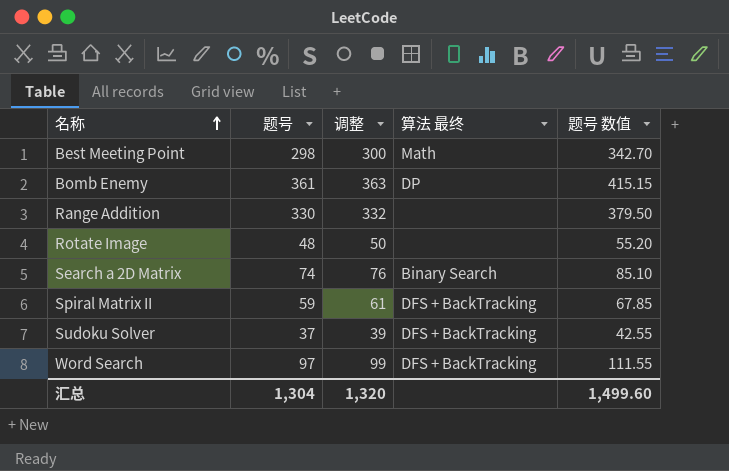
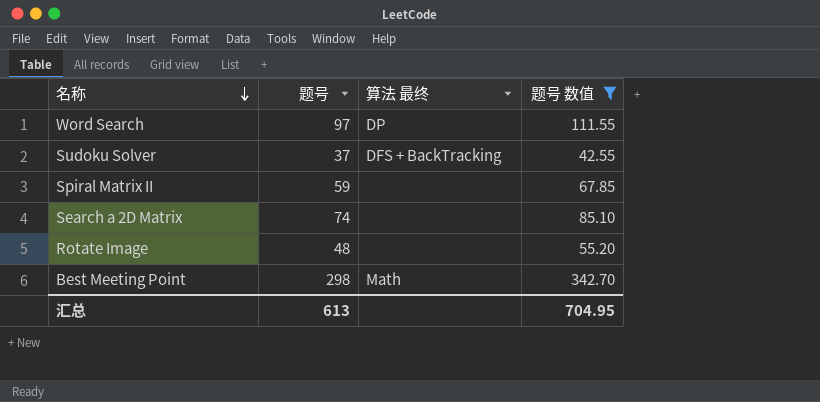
filter: none -> 题号 数值 <= 342.70
row order: 名称 ascending -> 名称 descending
column 调整 | formula: [题号] + 2 -> none
Word Search | 算法 最终: DFS + BackTracking -> DP
Spiral Matrix II | 算法 最终: DFS + BackTracking -> none
Search a 2D Matrix | 算法 最终: Binary Search -> none
汇总 | 题号: 1,304 -> 613
汇总 | 题号 数值: 1,499.60 -> 704.95

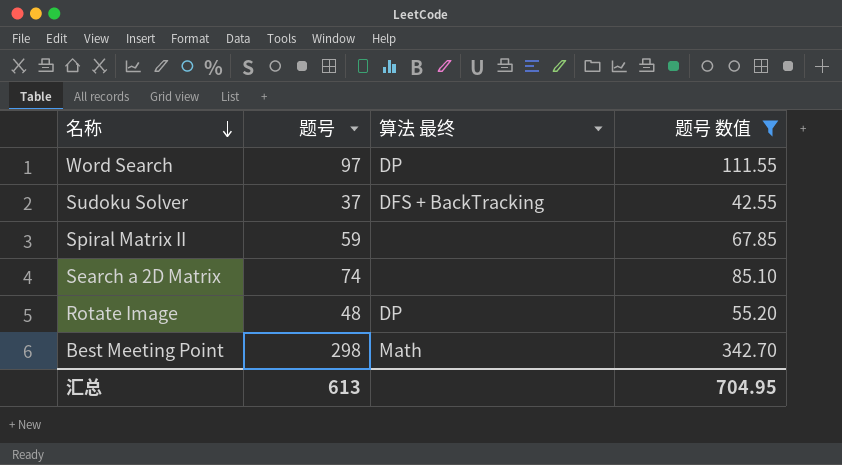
Rotate Image | 算法 最终: none -> DP

